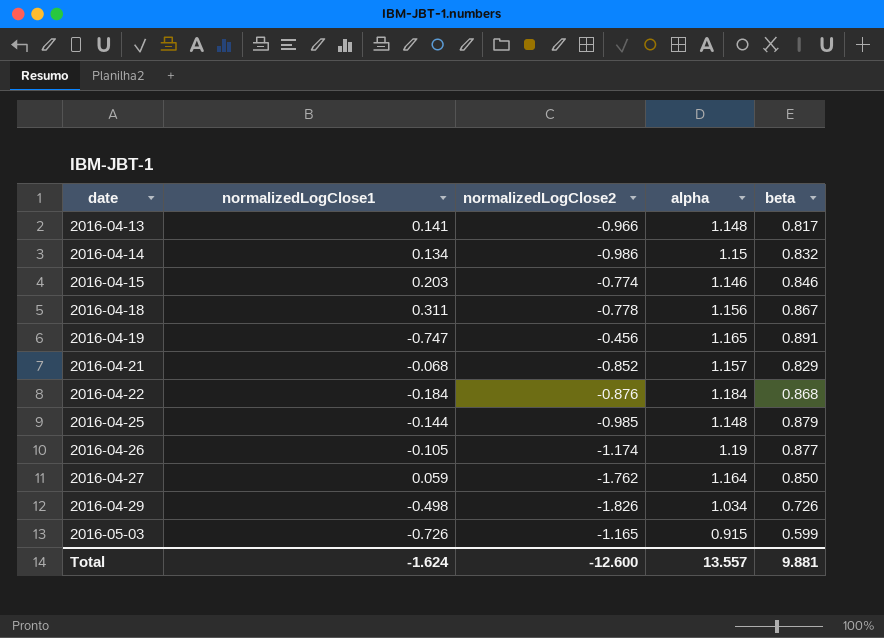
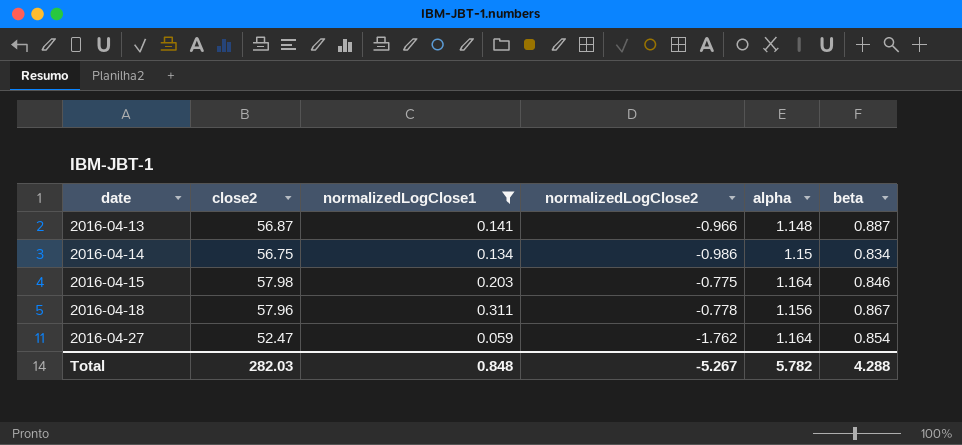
filter: none -> normalizedLogClose1 >= 0.059
column close2 | position: none -> 2
2016-04-13 | beta: 0.817 -> 0.887
2016-04-14 | beta: 0.832 -> 0.834
2016-04-15 | normalizedLogClose2: -0.774 -> -0.775
2016-04-15 | alpha: 1.146 -> 1.164
2016-04-27 | beta: 0.850 -> 0.854
Total | normalizedLogClose1: -1.624 -> 0.848
Total | normalizedLogClose2: -12.600 -> -5.267
Total | alpha: 13.557 -> 5.782
Total | beta: 9.881 -> 4.288

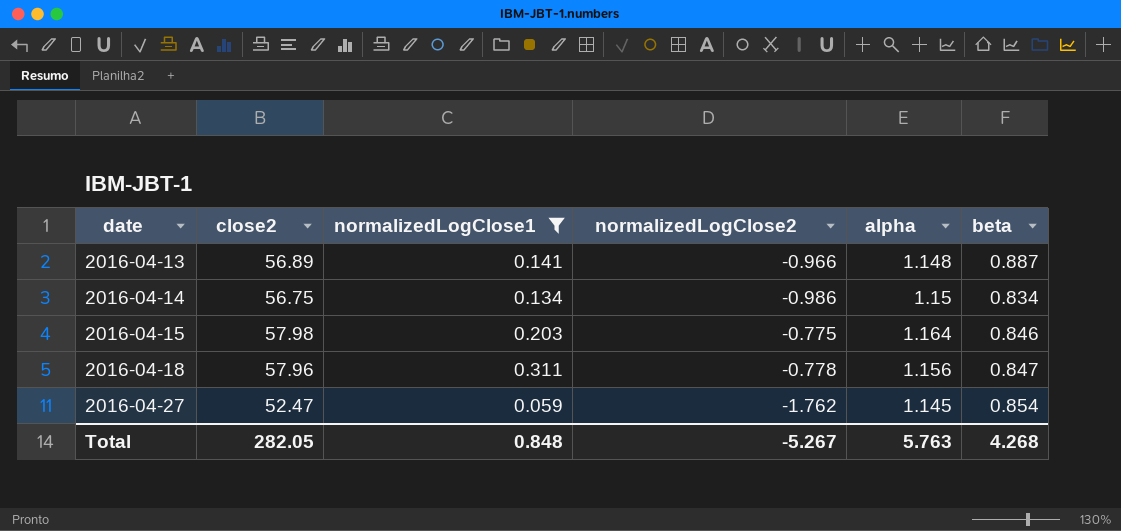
2016-04-13 | close2: 56.87 -> 56.89
2016-04-18 | beta: 0.867 -> 0.847
2016-04-27 | alpha: 1.164 -> 1.145
Total | close2: 282.03 -> 282.05
Total | alpha: 5.782 -> 5.763
Total | beta: 4.288 -> 4.268

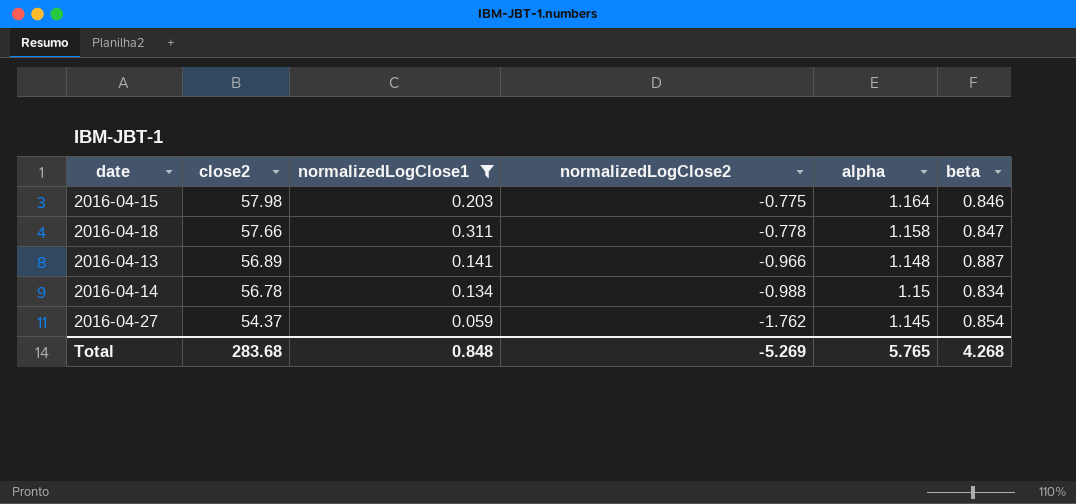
row order: date ascending -> close2 descending
2016-04-18 | close2: 57.96 -> 57.66
2016-04-18 | alpha: 1.156 -> 1.158
2016-04-14 | close2: 56.75 -> 56.78
2016-04-14 | normalizedLogClose2: -0.986 -> -0.988
2016-04-27 | close2: 52.47 -> 54.37
Total | close2: 282.05 -> 283.68
Total | normalizedLogClose2: -5.267 -> -5.269
Total | alpha: 5.763 -> 5.765

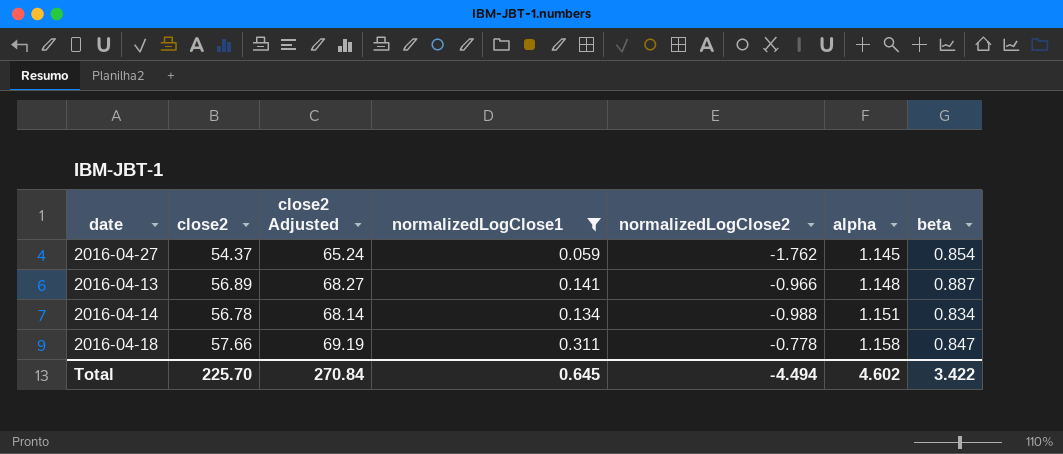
row order: close2 descending -> alpha ascending
column close2 Adjusted | formula: none -> [close2] * 1.2
row 2016-04-15: 57.98 | 0.203 | -0.775 | 1.164 | 0.846 -> none
2016-04-14 | alpha: 1.15 -> 1.151
Total | close2: 283.68 -> 225.70
Total | normalizedLogClose1: 0.848 -> 0.645
Total | normalizedLogClose2: -5.269 -> -4.494
Total | alpha: 5.765 -> 4.602
Total | beta: 4.268 -> 3.422

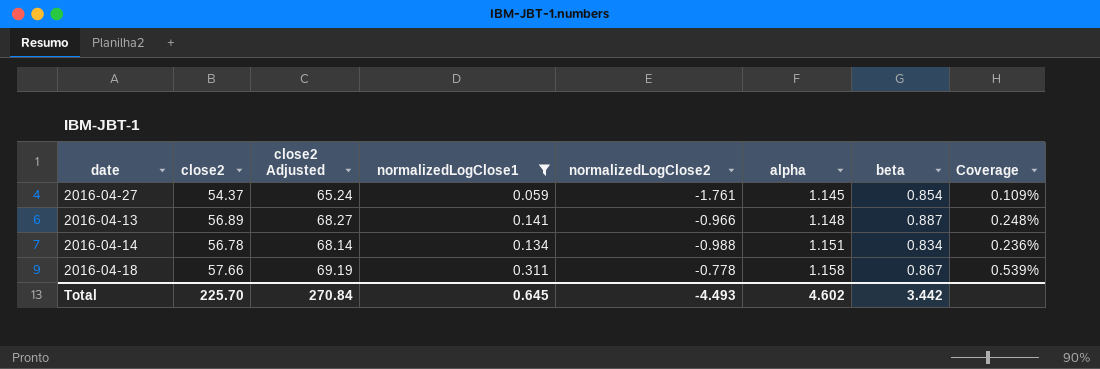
column Coverage | formula: none -> [normalizedLogClose1] / [close2]
2016-04-27 | normalizedLogClose2: -1.762 -> -1.761
2016-04-18 | beta: 0.847 -> 0.867
Total | normalizedLogClose2: -4.494 -> -4.493
Total | beta: 3.422 -> 3.442

